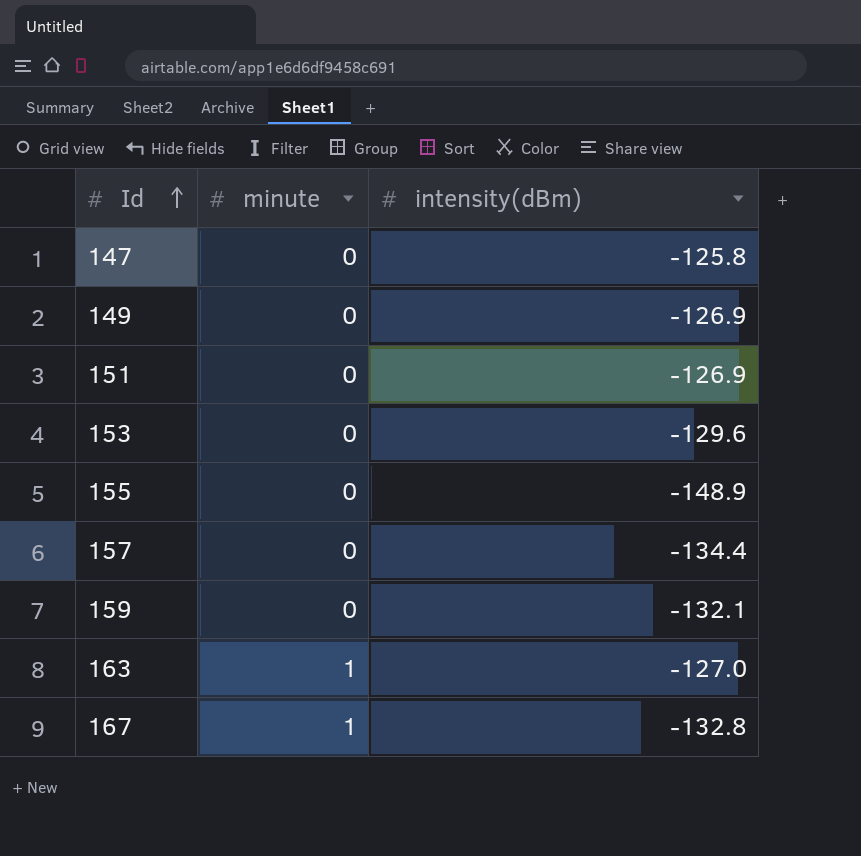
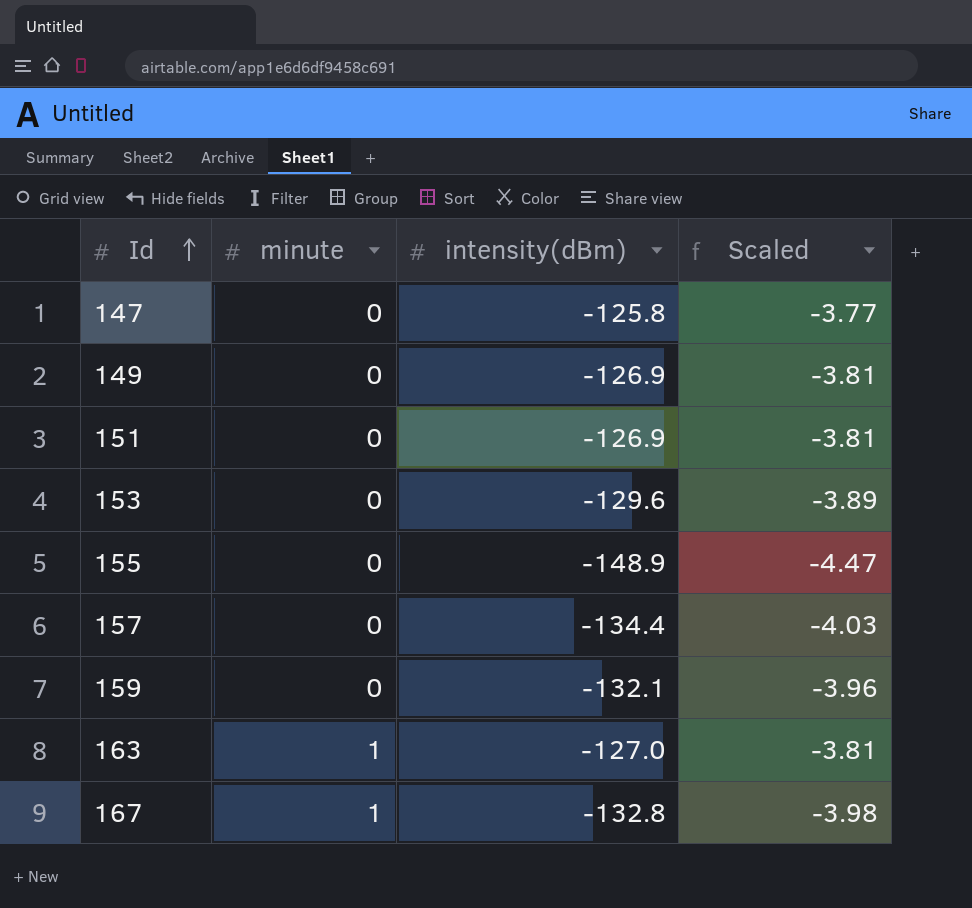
column Scaled | formula: none -> [intensity(dBm)] * 0.03

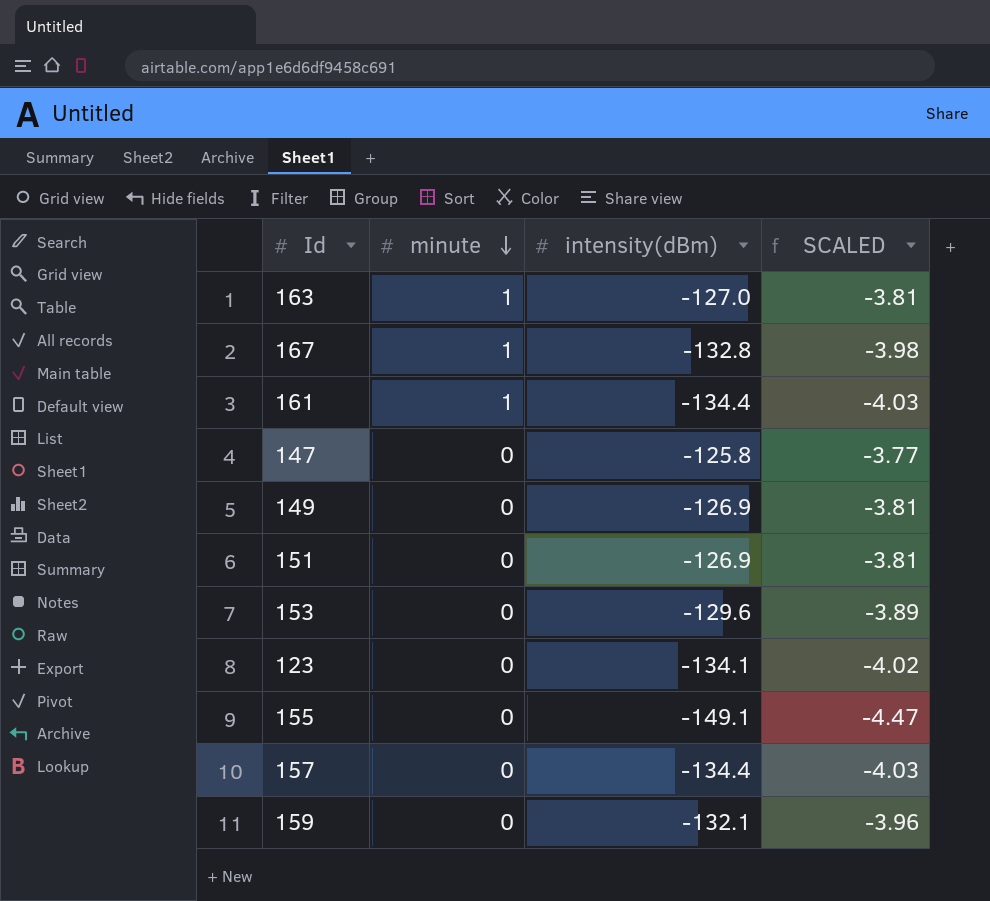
row order: Id ascending -> minute descending
column name: Scaled -> SCALED
row 161: none -> 1 | -134.4 | -4.03
row 123: none -> 0 | -134.1 | -4.02
155 | intensity(dBm): -148.9 -> -149.1

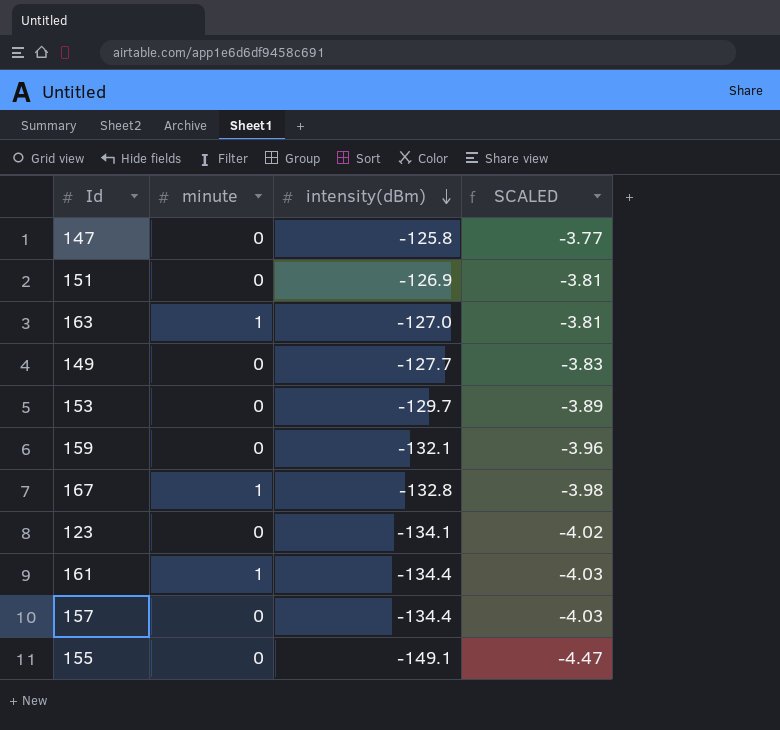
row order: minute descending -> intensity(dBm) descending
149 | intensity(dBm): -126.9 -> -127.7
149 | SCALED: -3.81 -> -3.83
153 | intensity(dBm): -129.6 -> -129.7

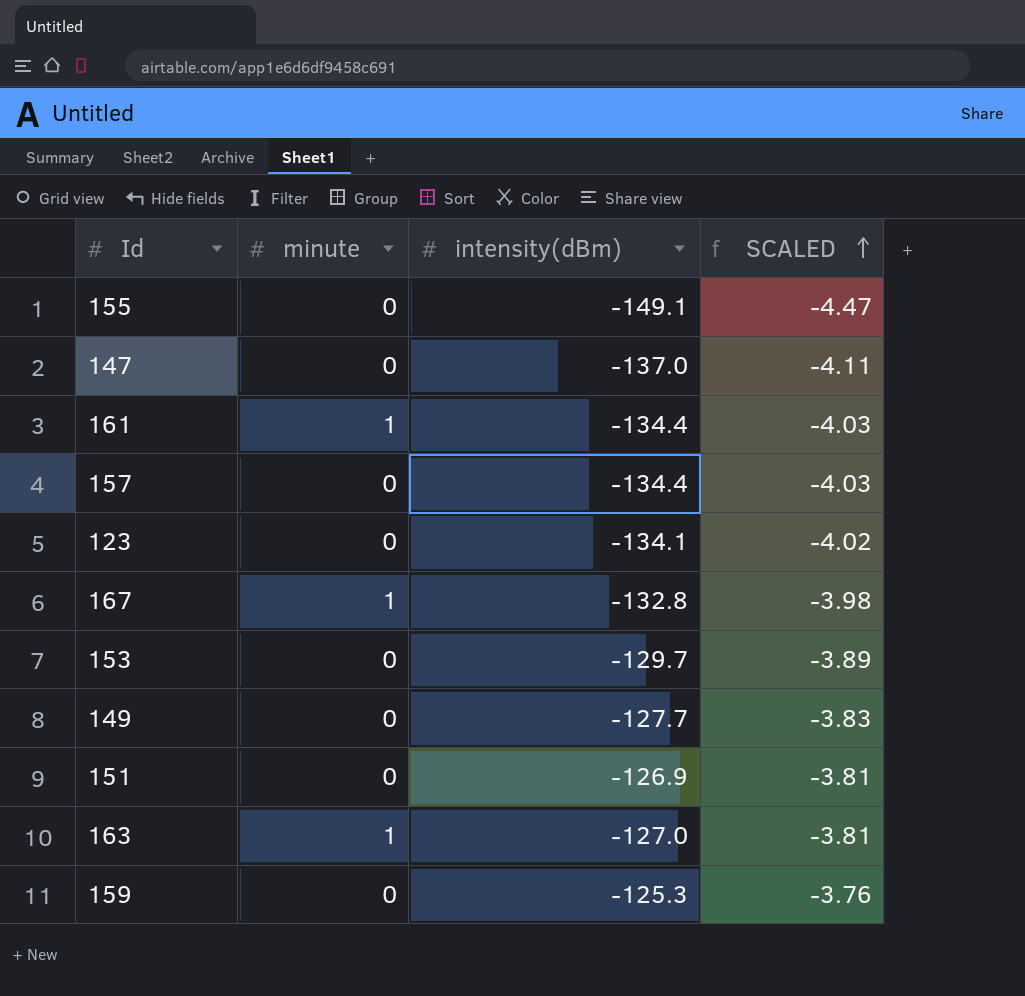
row order: intensity(dBm) descending -> SCALED ascending
147 | intensity(dBm): -125.8 -> -137.0
147 | SCALED: -3.77 -> -4.11
159 | intensity(dBm): -132.1 -> -125.3
159 | SCALED: -3.96 -> -3.76

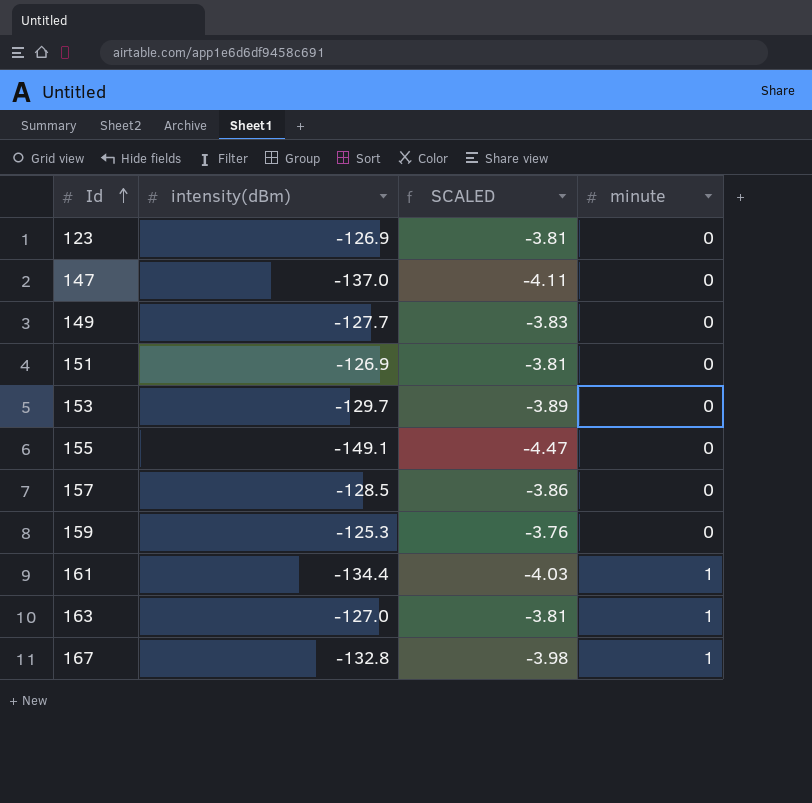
row order: SCALED ascending -> Id ascending
column minute | position: 2 -> 4
123 | intensity(dBm): -134.1 -> -126.9
123 | SCALED: -4.02 -> -3.81
157 | intensity(dBm): -134.4 -> -128.5
157 | SCALED: -4.03 -> -3.86

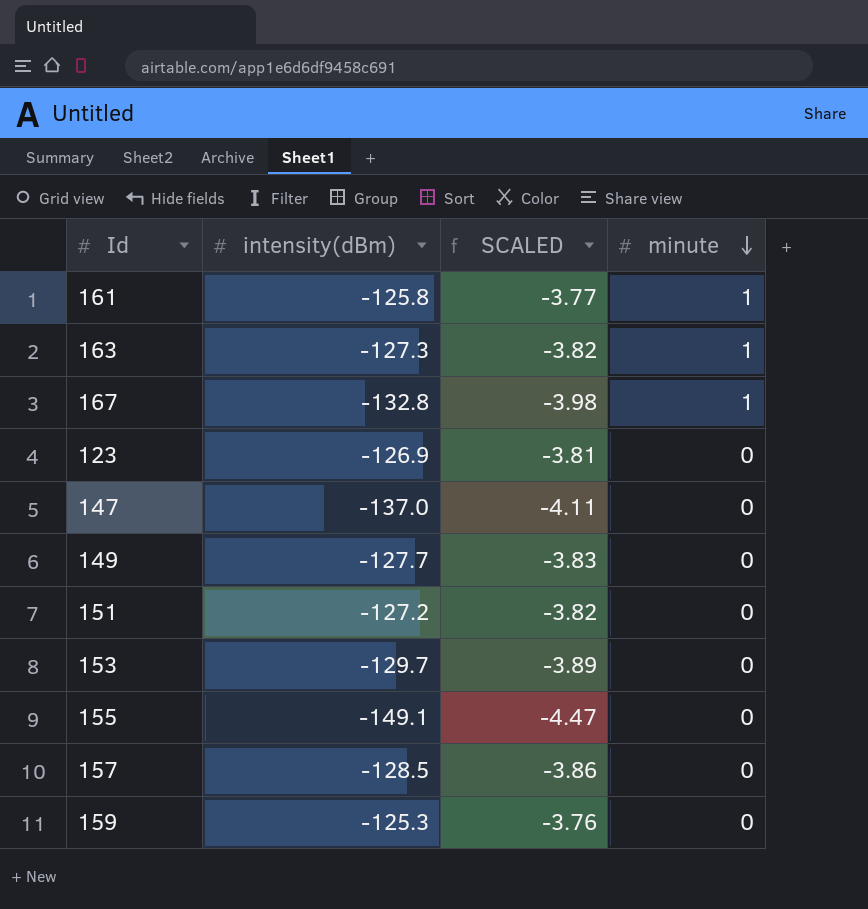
row order: Id ascending -> minute descending
161 | intensity(dBm): -134.4 -> -125.8
161 | SCALED: -4.03 -> -3.77
163 | intensity(dBm): -127.0 -> -127.3
163 | SCALED: -3.81 -> -3.82
151 | intensity(dBm): -126.9 -> -127.2
151 | SCALED: -3.81 -> -3.82

